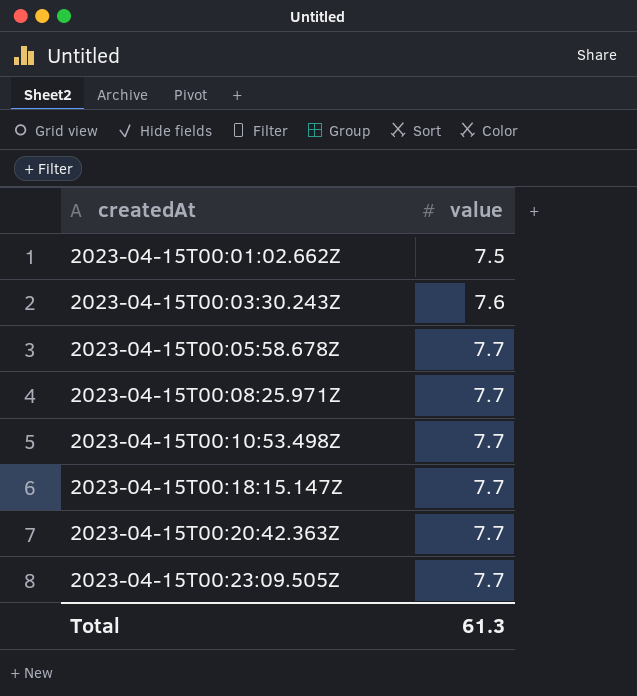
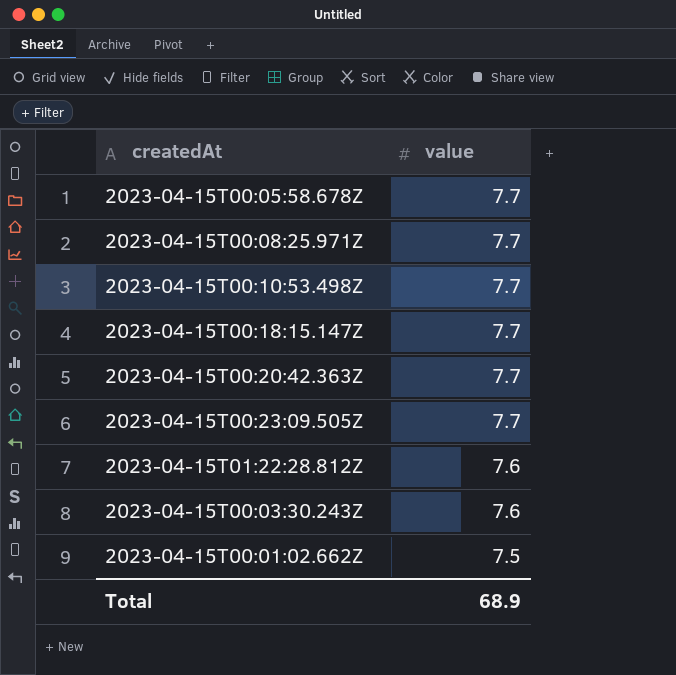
row order: createdAt ascending -> value descending
row 2023-04-15T01:22:28.812Z: none -> 7.6
Total | value: 61.3 -> 68.9

